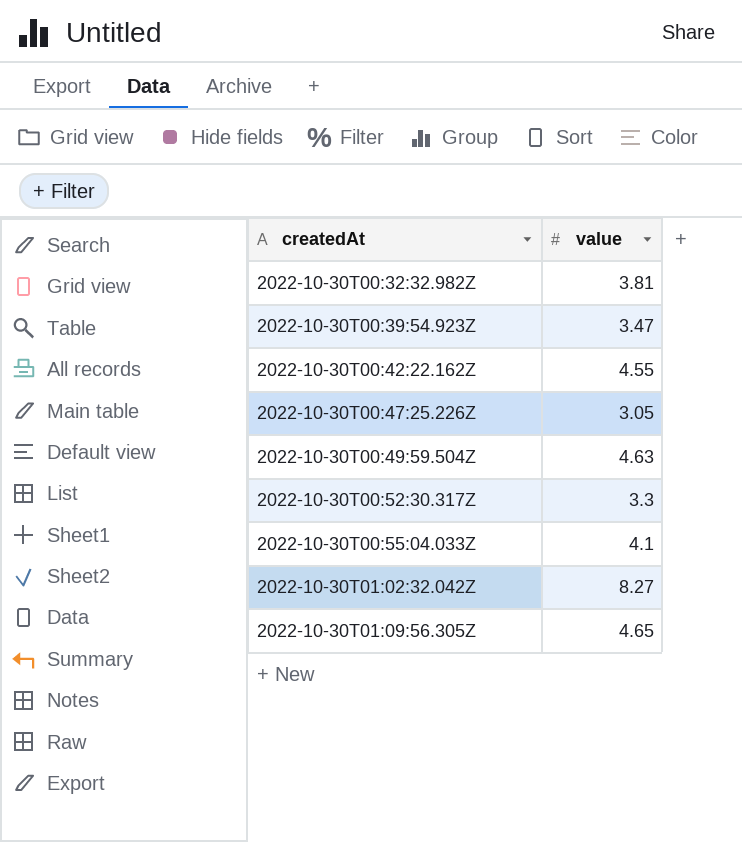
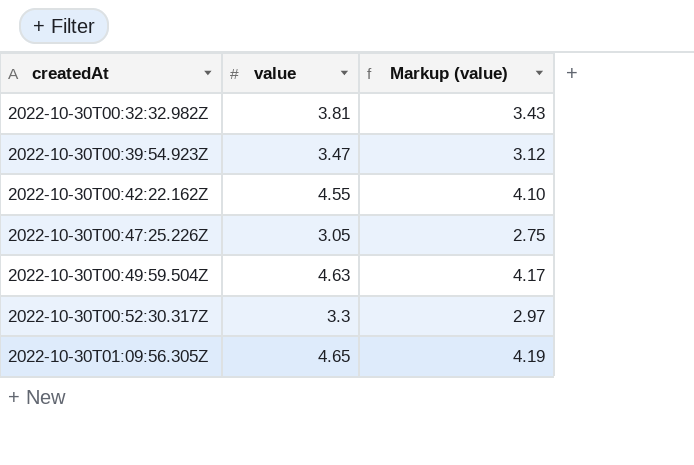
column Markup (value) | formula: none -> [value] * 0.9
row 2022-10-30T00:55:04.033Z: 4.1 -> none
row 2022-10-30T01:02:32.042Z: 8.27 -> none

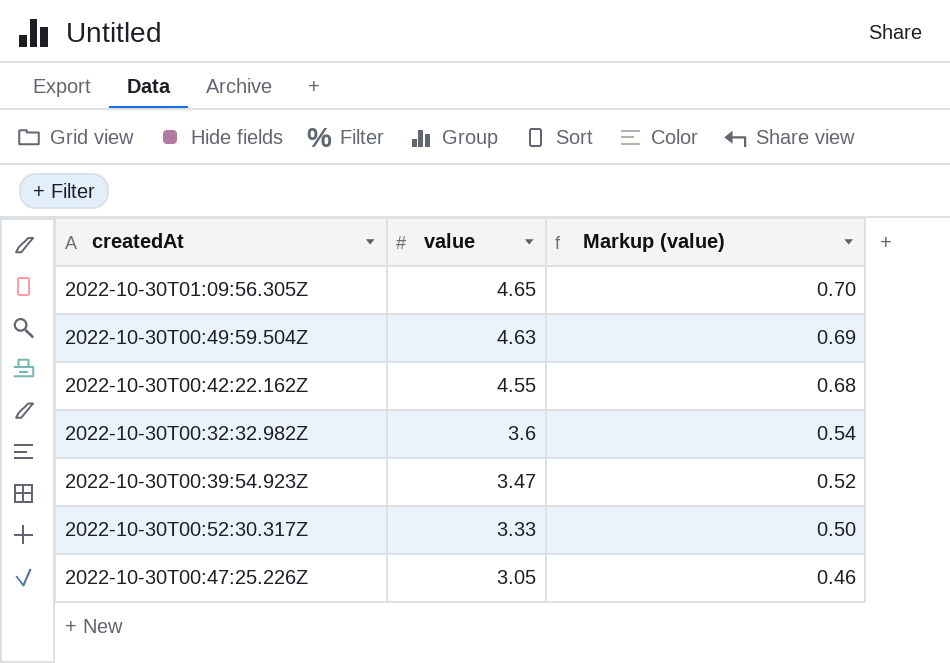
row order: createdAt ascending -> value descending
column Markup (value) | formula: [value] * 0.9 -> [value] * 0.15
2022-10-30T00:32:32.982Z | value: 3.81 -> 3.6
2022-10-30T00:52:30.317Z | value: 3.3 -> 3.33

